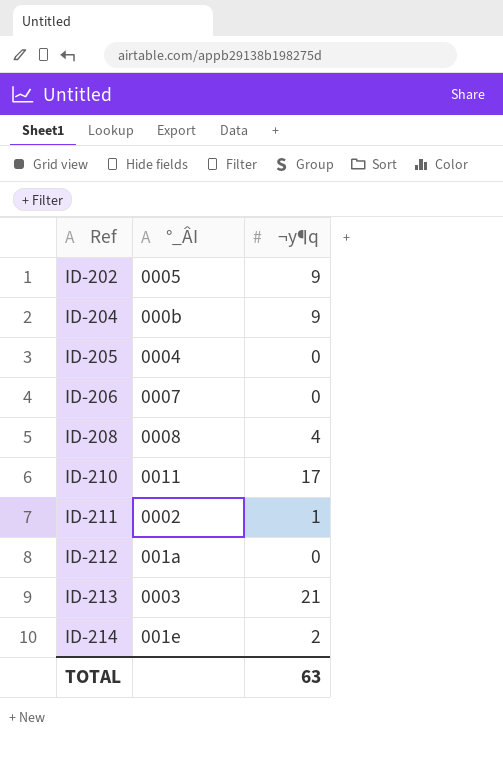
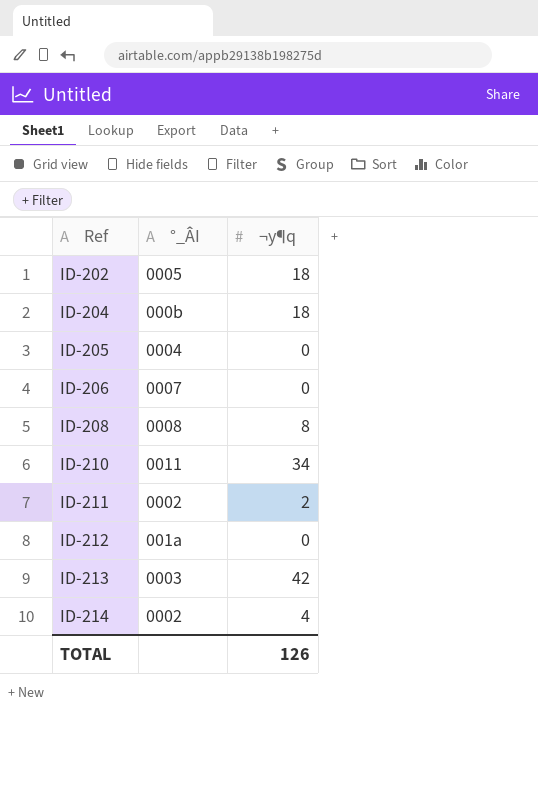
ID-202 | ¬y¶q: 9 -> 18
ID-204 | ¬y¶q: 9 -> 18
ID-208 | ¬y¶q: 4 -> 8
ID-210 | ¬y¶q: 17 -> 34
ID-211 | ¬y¶q: 1 -> 2
ID-213 | ¬y¶q: 21 -> 42
ID-214 | °_ÂI: 001e -> 0002
ID-214 | ¬y¶q: 2 -> 4
TOTAL | ¬y¶q: 63 -> 126

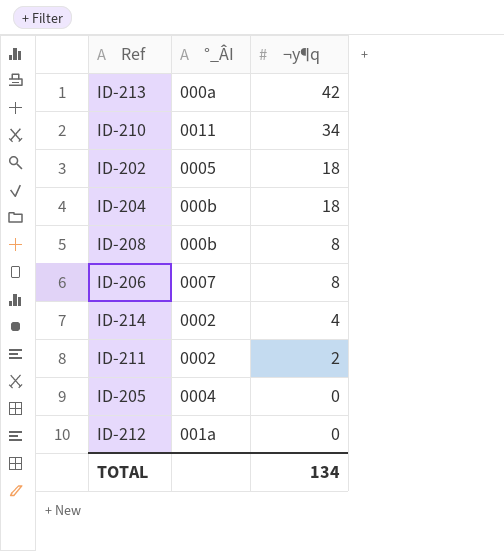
row order: Ref ascending -> ¬y¶q descending
ID-213 | °_ÂI: 0003 -> 000a
ID-208 | °_ÂI: 0008 -> 000b
ID-206 | ¬y¶q: 0 -> 8
TOTAL | ¬y¶q: 126 -> 134

